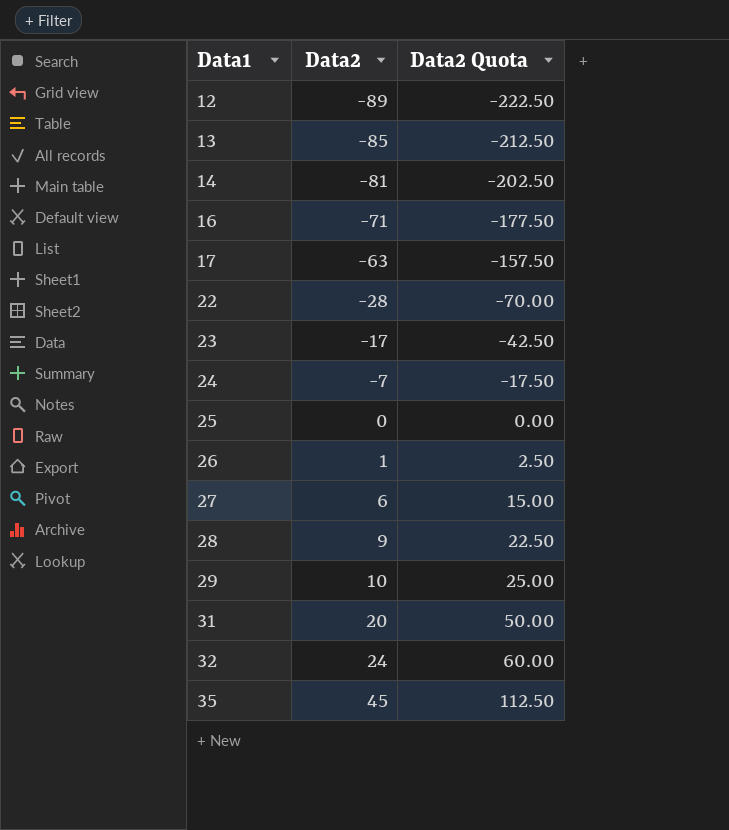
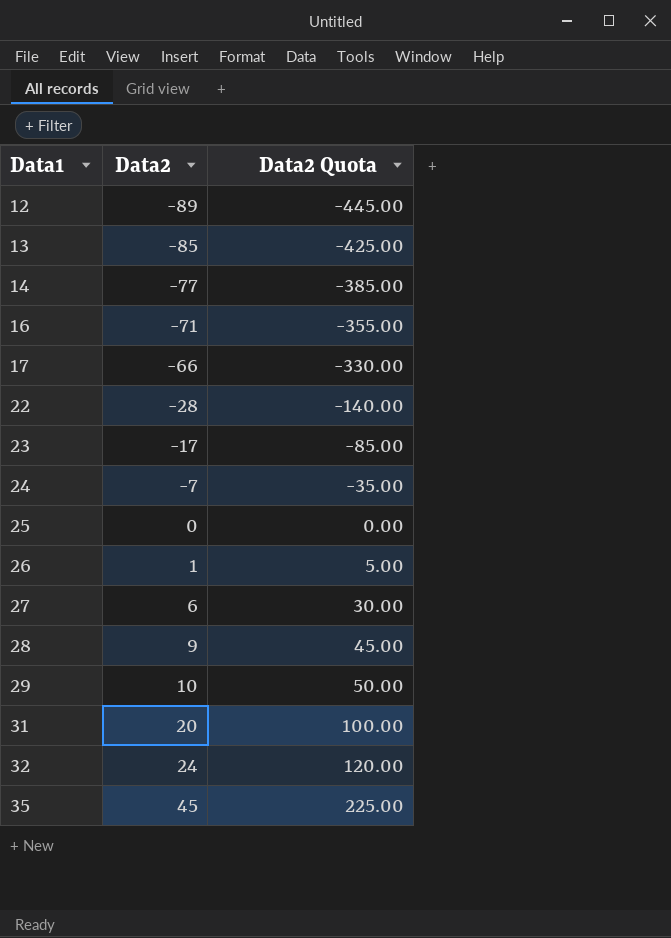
column Data2 Quota | formula: [Data2] * 2.5 -> [Data2] * 5
14 | Data2: -81 -> -77
17 | Data2: -63 -> -66

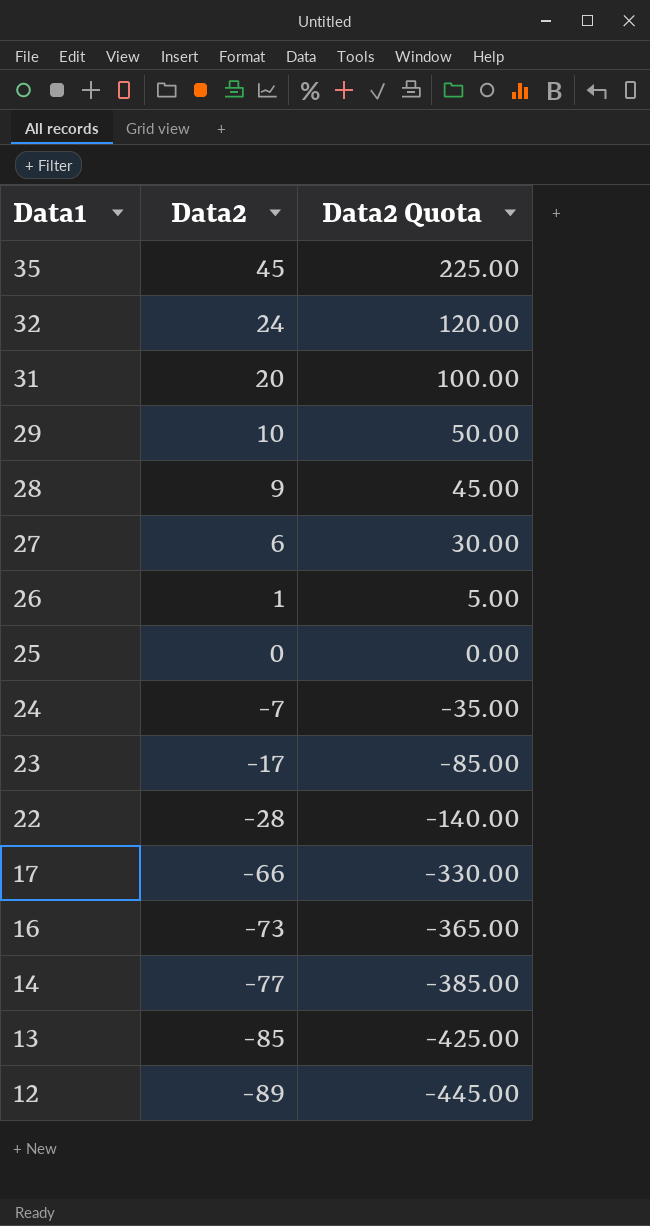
row order: Data1 ascending -> Data1 descending
16 | Data2: -71 -> -73
16 | Data2 Quota: -355.00 -> -365.00

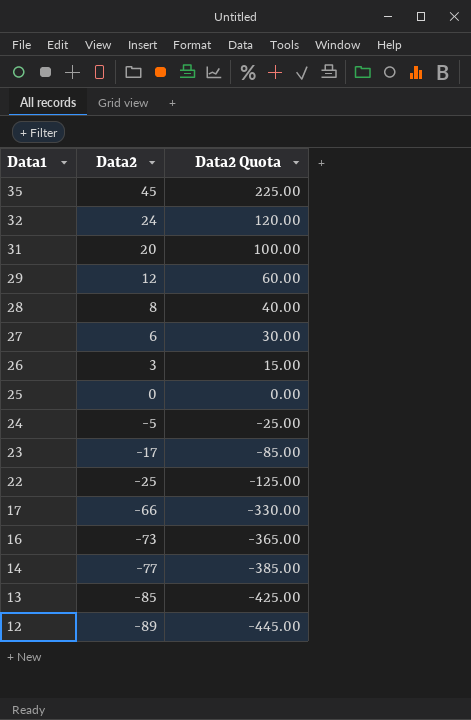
29 | Data2: 10 -> 12
29 | Data2 Quota: 50.00 -> 60.00
28 | Data2: 9 -> 8
28 | Data2 Quota: 45.00 -> 40.00
26 | Data2: 1 -> 3
26 | Data2 Quota: 5.00 -> 15.00
24 | Data2: -7 -> -5
24 | Data2 Quota: -35.00 -> -25.00
22 | Data2: -28 -> -25
22 | Data2 Quota: -140.00 -> -125.00

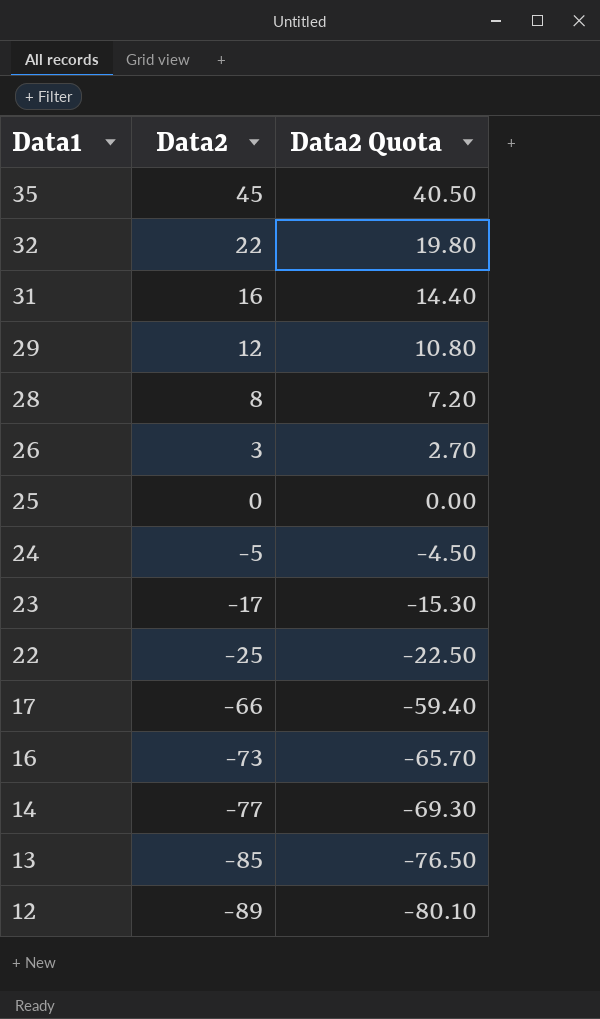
column Data2 Quota | formula: [Data2] * 5 -> [Data2] * 0.9
row 27: 6 | 30.00 -> none
32 | Data2: 24 -> 22
31 | Data2: 20 -> 16

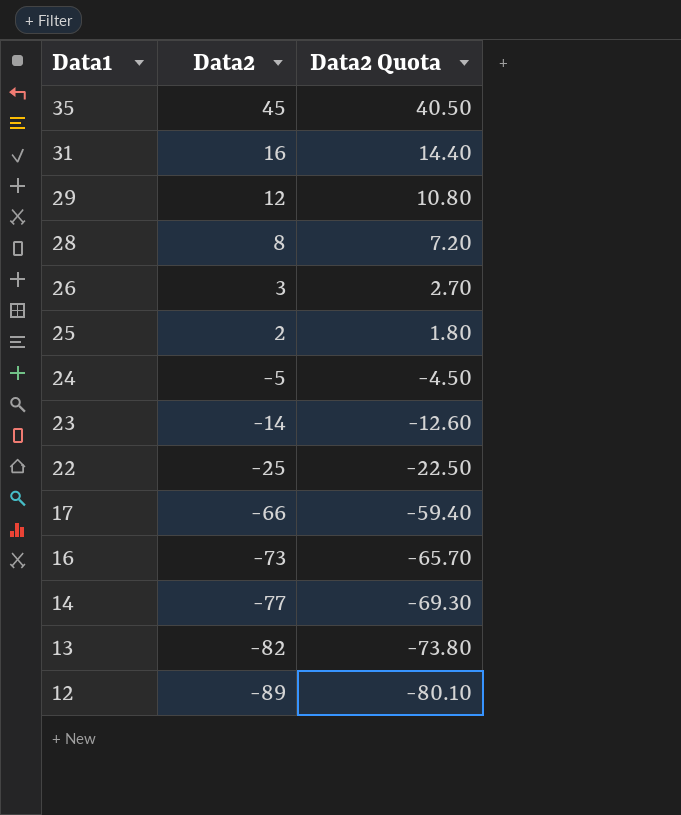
row 32: 22 | 19.80 -> none
25 | Data2: 0 -> 2
25 | Data2 Quota: 0.00 -> 1.80
23 | Data2: -17 -> -14
23 | Data2 Quota: -15.30 -> -12.60
13 | Data2: -85 -> -82
13 | Data2 Quota: -76.50 -> -73.80

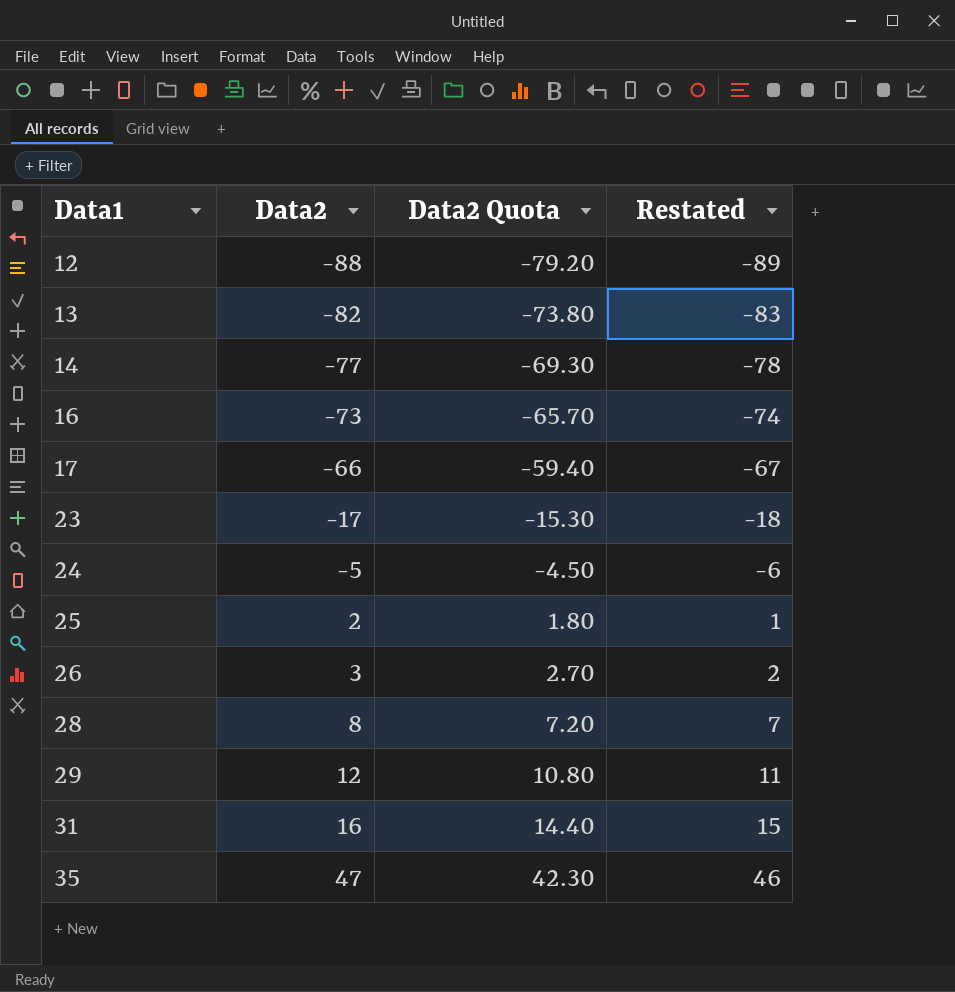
row order: Data1 descending -> Data1 ascending
column Restated | formula: none -> [Data2] - 1
row 22: -25 | -22.50 -> none
12 | Data2: -89 -> -88
12 | Data2 Quota: -80.10 -> -79.20
23 | Data2: -14 -> -17
23 | Data2 Quota: -12.60 -> -15.30
35 | Data2: 45 -> 47
35 | Data2 Quota: 40.50 -> 42.30

